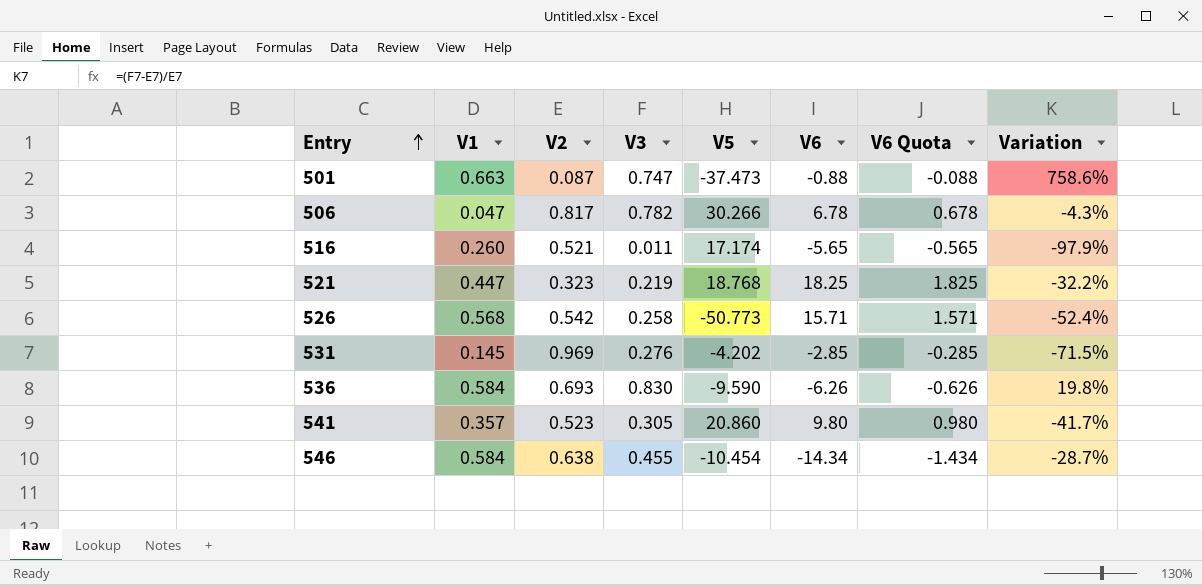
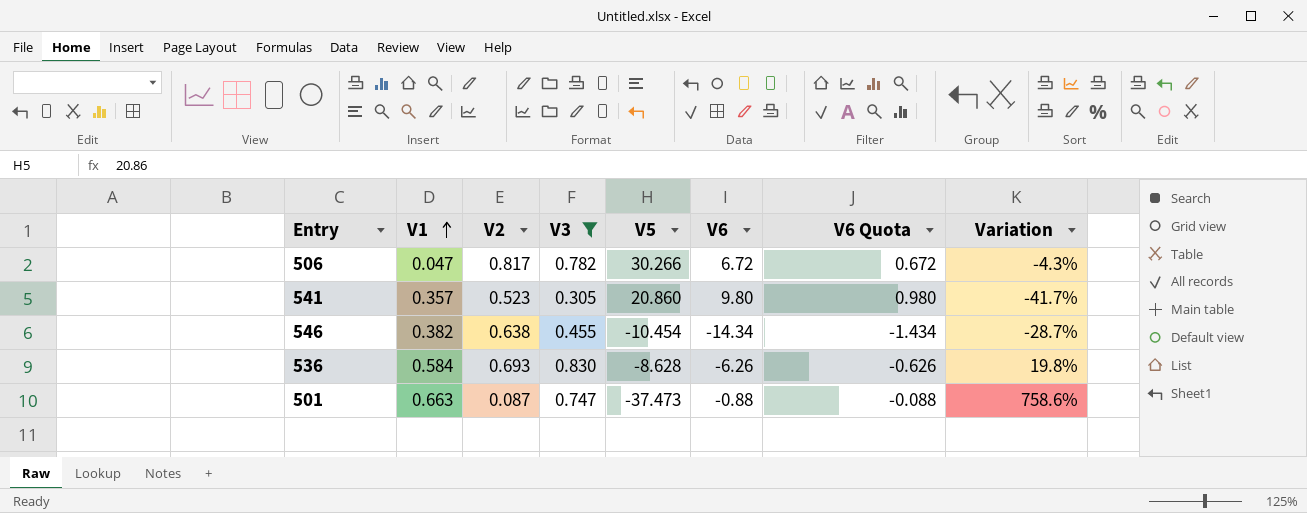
filter: none -> V3 >= 0.305
row order: Entry ascending -> V1 ascending
506 | V6: 6.78 -> 6.72
506 | V6 Quota: 0.678 -> 0.672
546 | V1: 0.584 -> 0.382
536 | V5: -9.590 -> -8.628

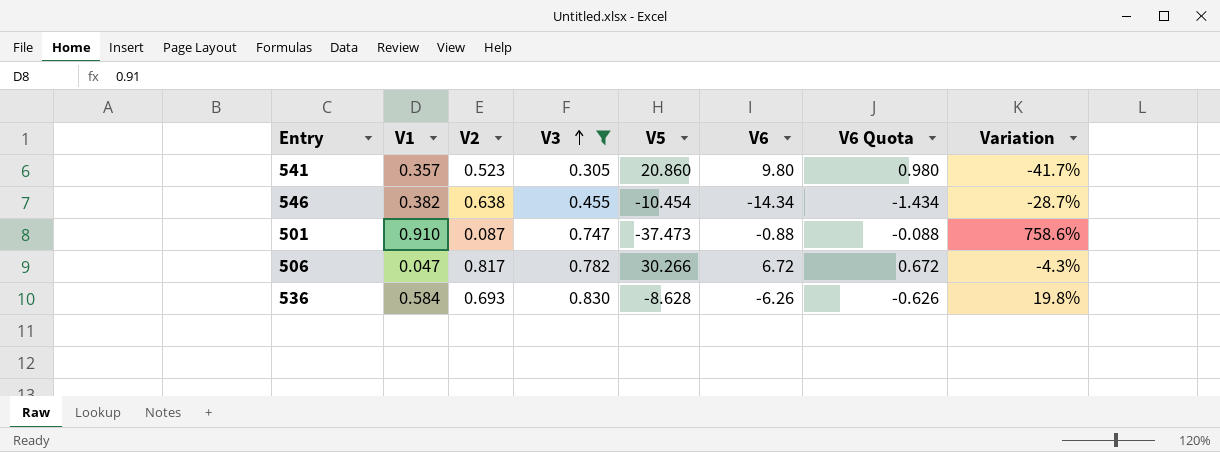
row order: V1 ascending -> V3 ascending
501 | V1: 0.663 -> 0.910

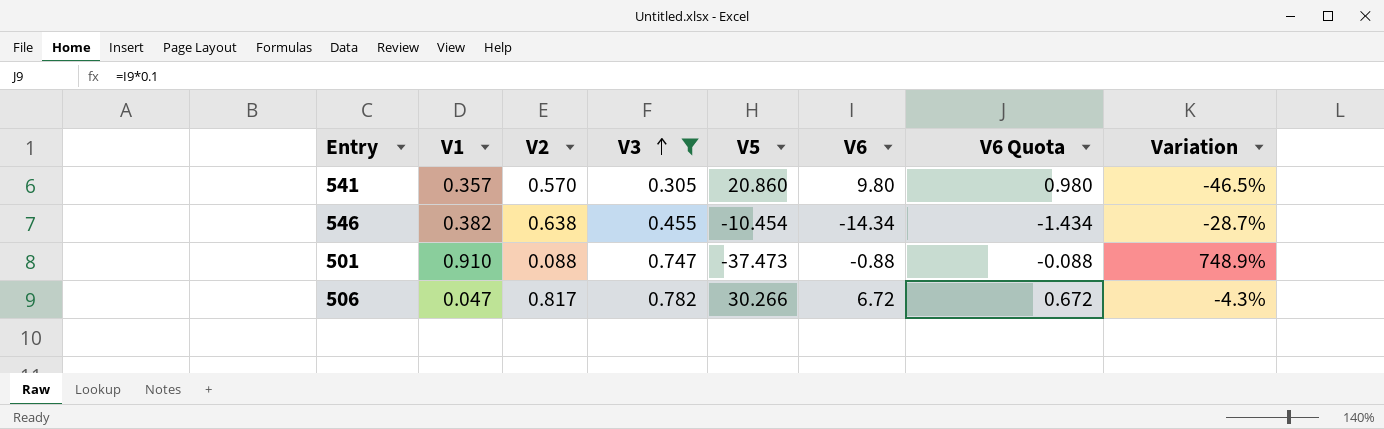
row 536: 0.584 | 0.693 | 0.830 | -8.628 | -6.26 | -0.626 | 19.8% -> none
541 | V2: 0.523 -> 0.570
541 | Variation: -41.7% -> -46.5%
501 | V2: 0.087 -> 0.088
501 | Variation: 758.6% -> 748.9%

